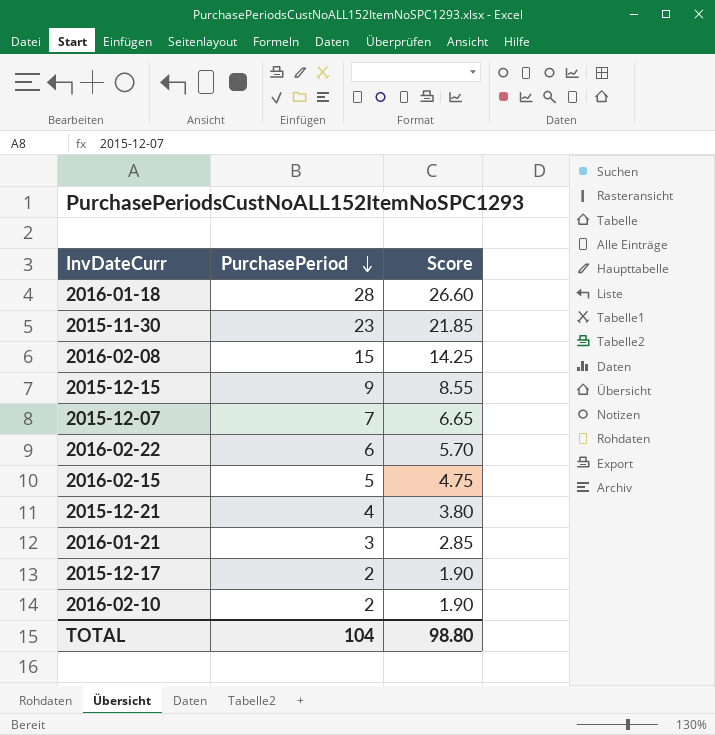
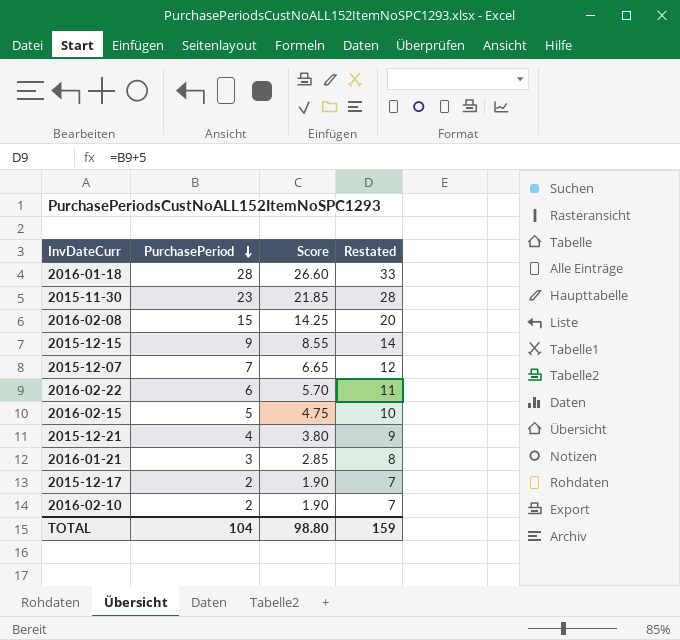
column Restated | formula: none -> [PurchasePeriod] + 5

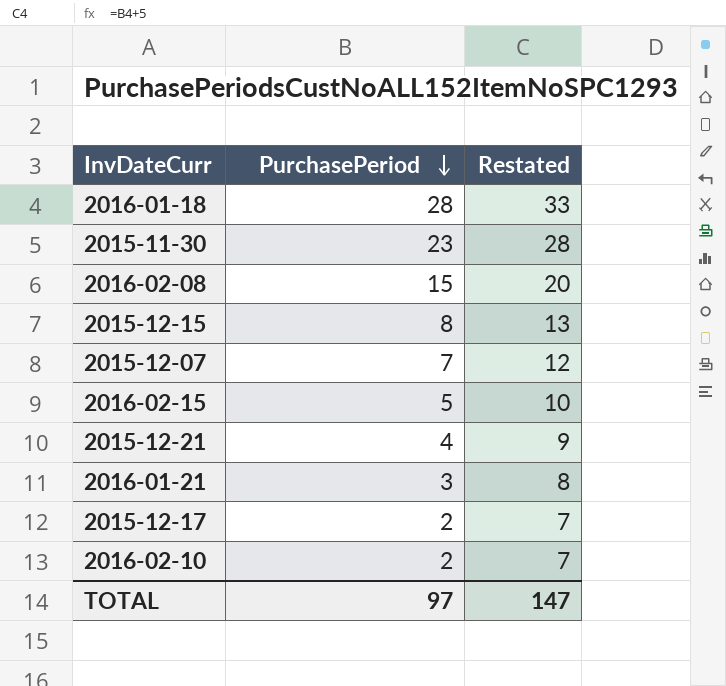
column Score | formula: [PurchasePeriod] * 0.95 -> none
row 2016-02-22: 6 | 5.70 | 11 -> none
2015-12-15 | PurchasePeriod: 9 -> 8
2015-12-15 | Restated: 14 -> 13
TOTAL | PurchasePeriod: 104 -> 97
TOTAL | Restated: 159 -> 147

